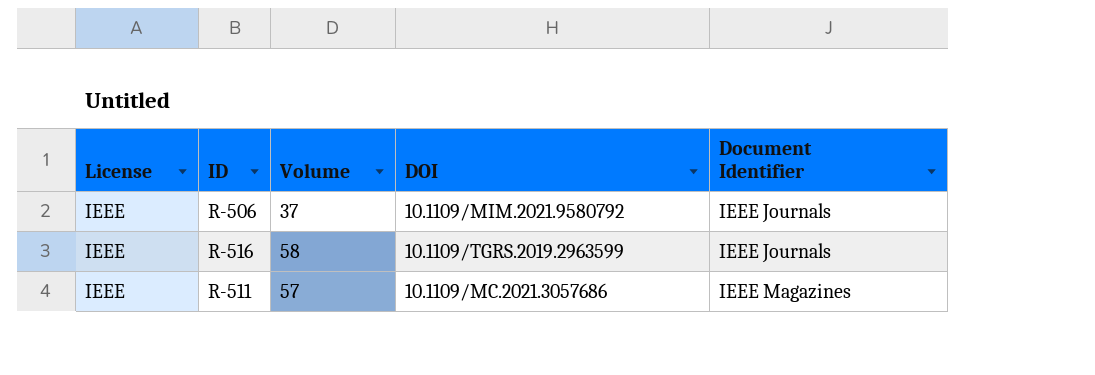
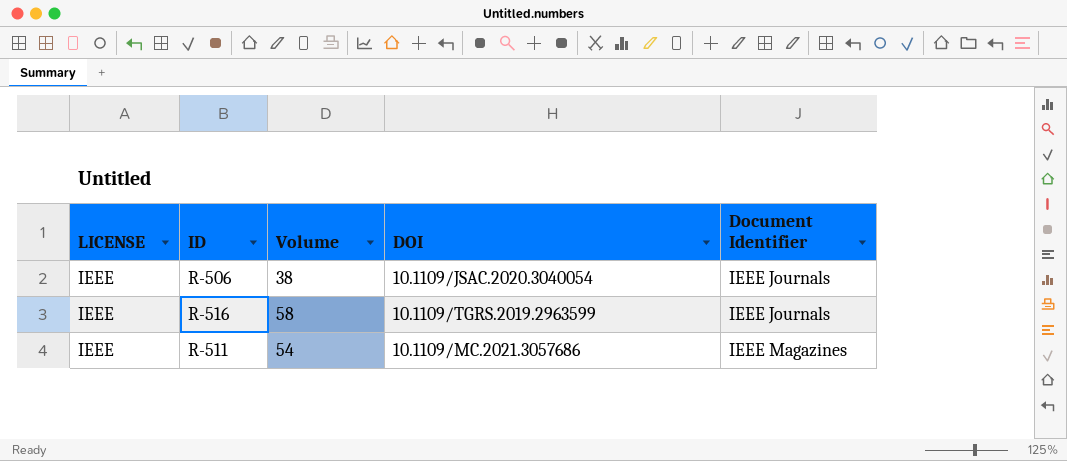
column name: License -> LICENSE
R-506 | Volume: 37 -> 38
R-506 | DOI: 10.1109/MIM.2021.9580792 -> 10.1109/JSAC.2020.3040054
R-511 | Volume: 57 -> 54

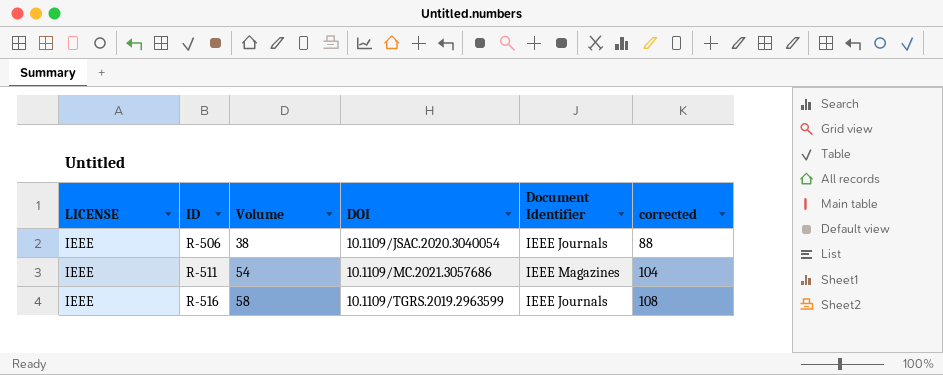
row order: Document Identifier ascending -> ID ascending
column corrected | formula: none -> [Volume] + 50

